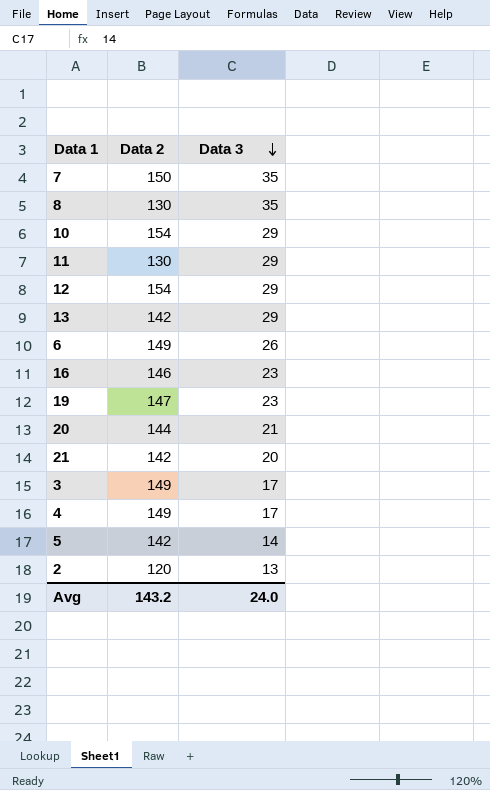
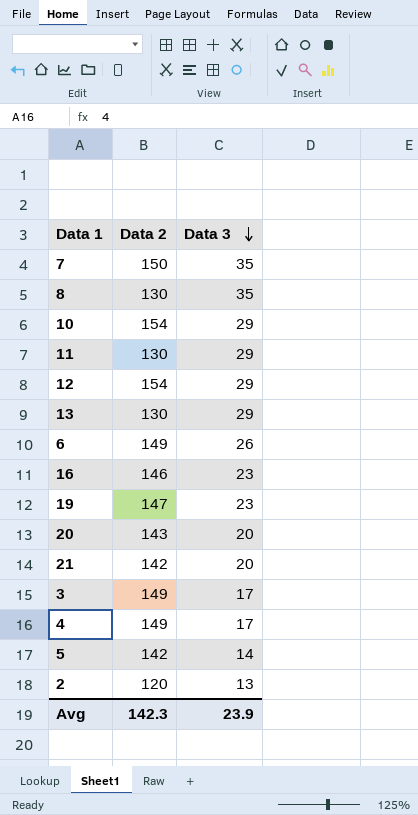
13 | Data 2: 142 -> 130
20 | Data 2: 144 -> 143
20 | Data 3: 21 -> 20
Avg | Data 2: 143.2 -> 142.3
Avg | Data 3: 24.0 -> 23.9

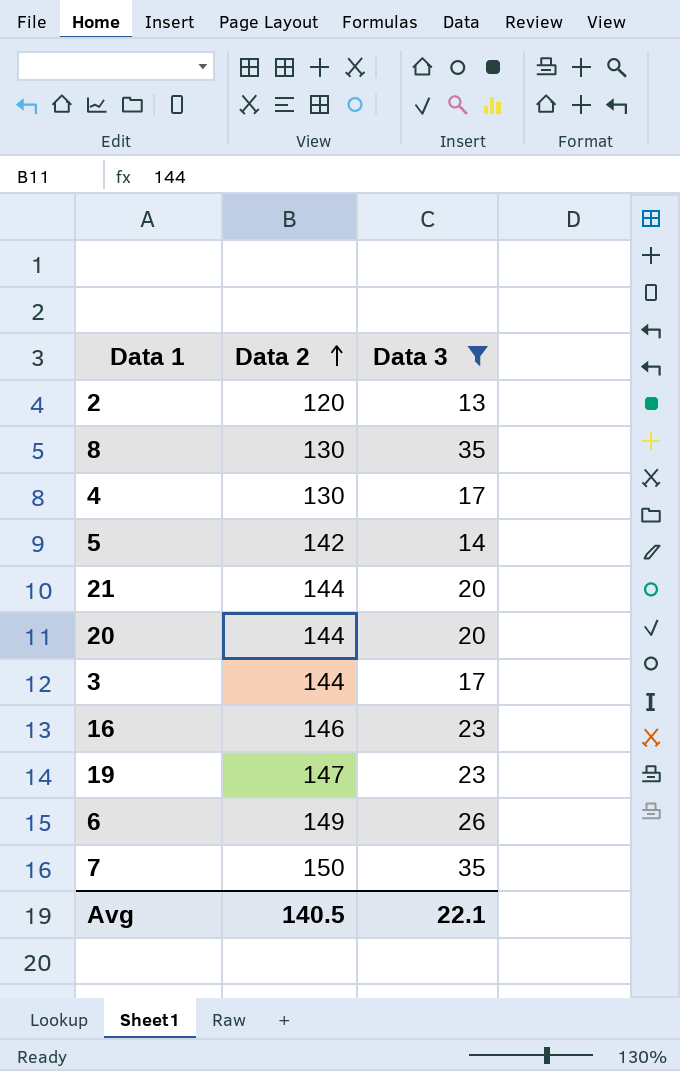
filter: none -> Data 3 != 29
row order: Data 3 descending -> Data 2 ascending
4 | Data 2: 149 -> 130
21 | Data 2: 142 -> 144
20 | Data 2: 143 -> 144
3 | Data 2: 149 -> 144
Avg | Data 2: 142.3 -> 140.5
Avg | Data 3: 23.9 -> 22.1

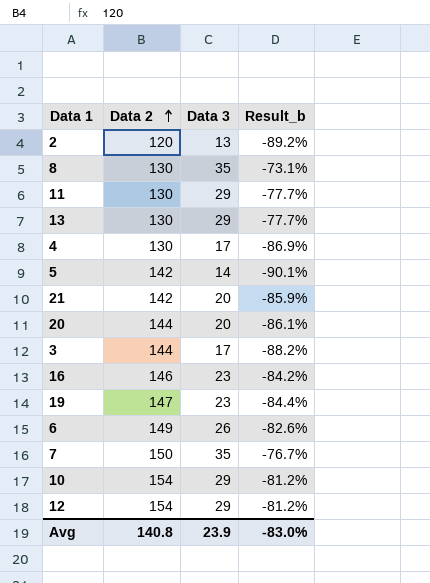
filter: Data 3 != 29 -> none
column Result_b | formula: none -> ([Data 3] - [Data 2]) / [Data 2]
21 | Data 2: 144 -> 142
Avg | Data 2: 140.5 -> 140.8
Avg | Data 3: 22.1 -> 23.9

